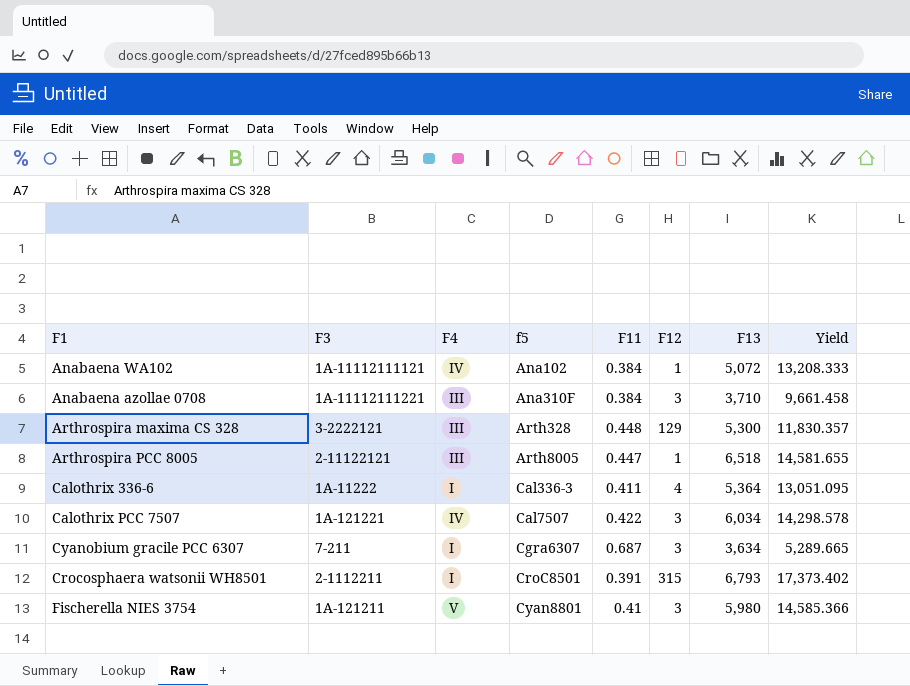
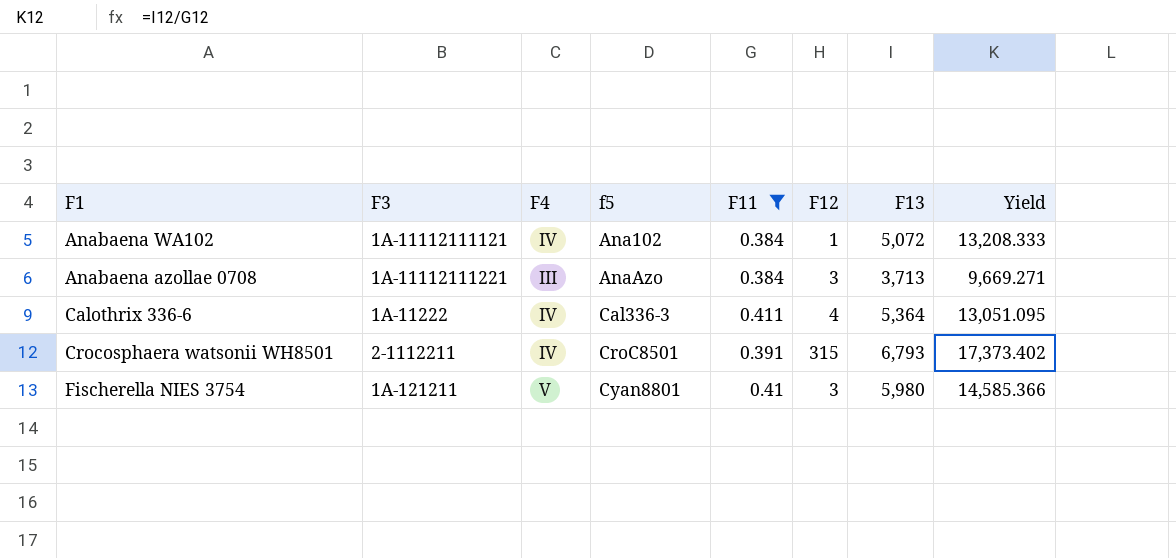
filter: none -> F11 <= 0.411
Anabaena azollae 0708 | f5: Ana310F -> AnaAzo
Anabaena azollae 0708 | F13: 3,710 -> 3,713
Anabaena azollae 0708 | Yield: 9,661.458 -> 9,669.271
Calothrix 336-6 | F4: I -> IV
Crocosphaera watsonii WH8501 | F4: I -> IV

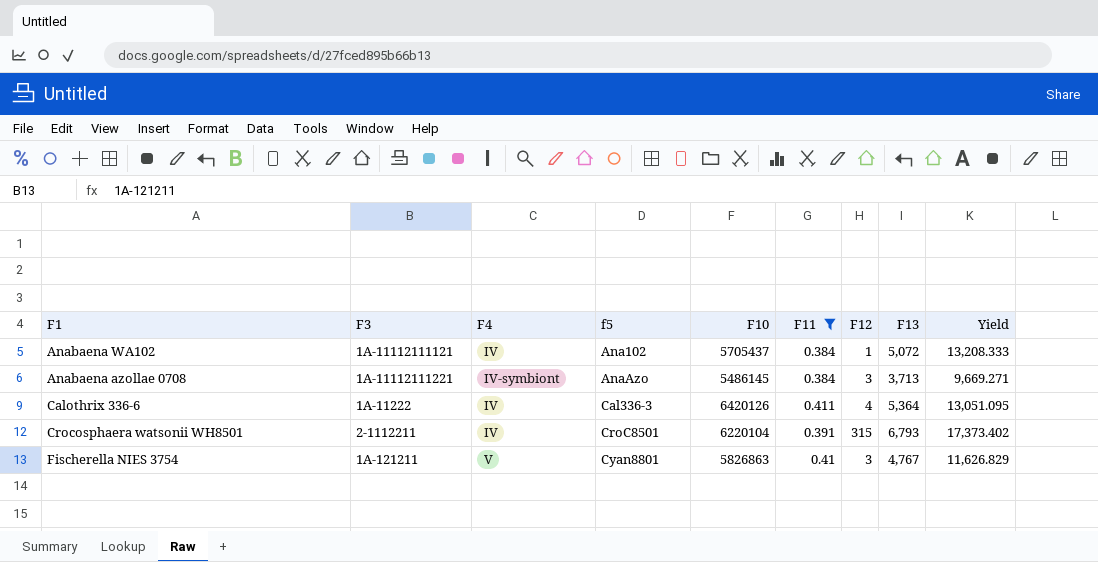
column F10 | position: none -> 5
Anabaena azollae 0708 | F4: III -> IV-symbiont
Fischerella NIES 3754 | F13: 5,980 -> 4,767
Fischerella NIES 3754 | Yield: 14,585.366 -> 11,626.829

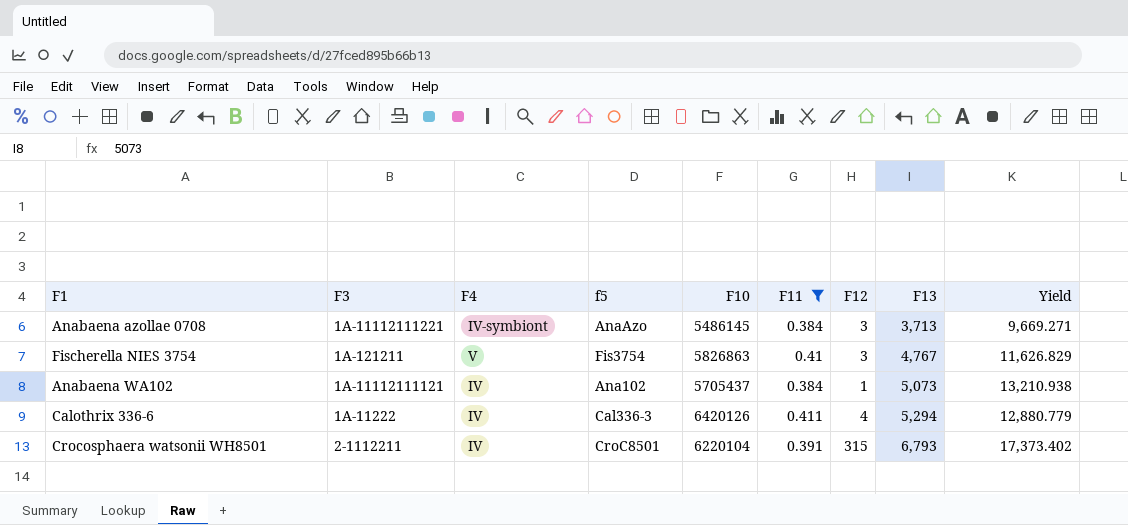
row order: f5 ascending -> F13 ascending
Fischerella NIES 3754 | f5: Cyan8801 -> Fis3754
Anabaena WA102 | F13: 5,072 -> 5,073
Anabaena WA102 | Yield: 13,208.333 -> 13,210.938
Calothrix 336-6 | F13: 5,364 -> 5,294
Calothrix 336-6 | Yield: 13,051.095 -> 12,880.779

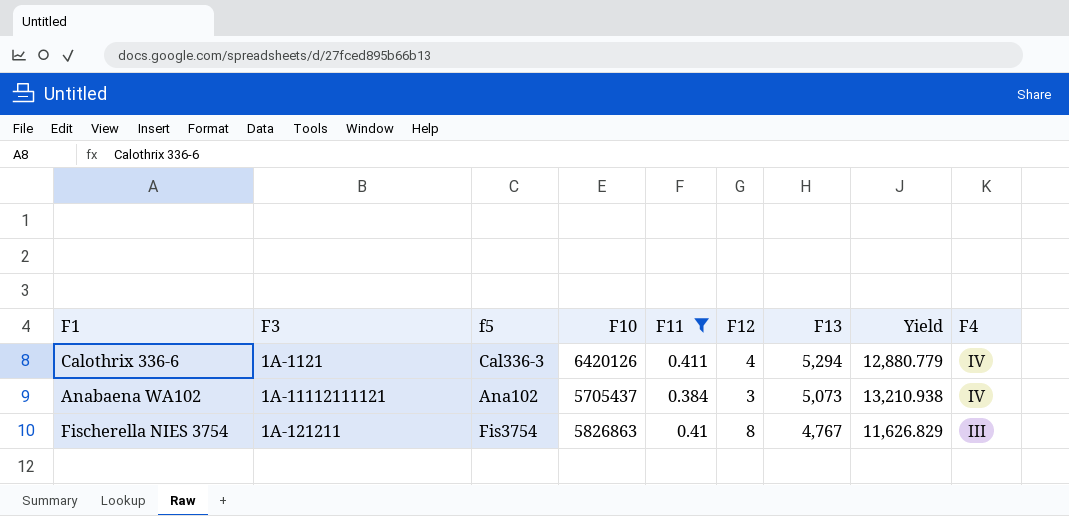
row order: F13 ascending -> F13 descending
column F4 | position: 3 -> 9
row Anabaena azollae 0708: 1A-11112111221 | IV-symbiont | AnaAzo | 5486145 | 0.384 | 3 | 3,713 | 9,669.271 -> none
row Crocosphaera watsonii WH8501: 2-1112211 | IV | CroC8501 | 6220104 | 0.391 | 315 | 6,793 | 17,373.402 -> none
Calothrix 336-6 | F3: 1A-11222 -> 1A-1121
Anabaena WA102 | F12: 1 -> 3
Fischerella NIES 3754 | F12: 3 -> 8
Fischerella NIES 3754 | F4: V -> III

